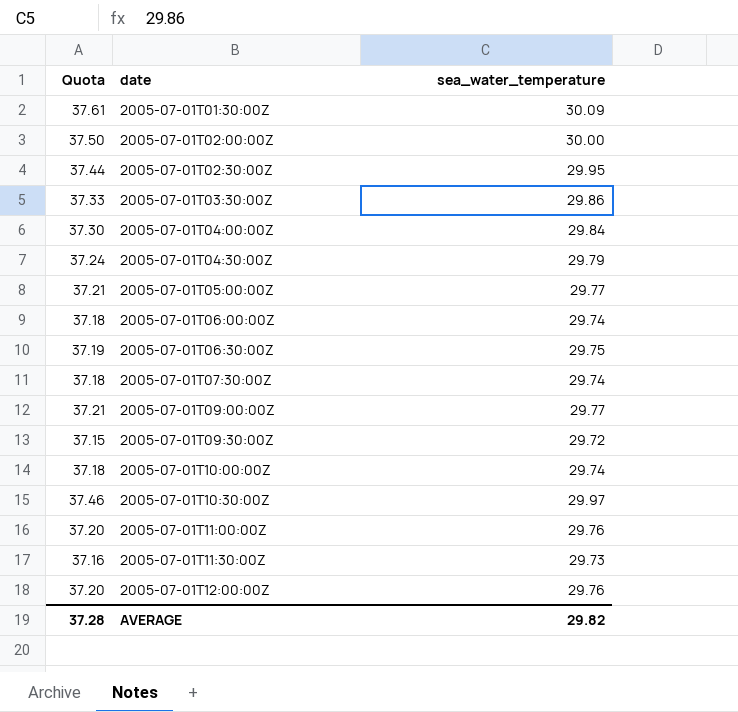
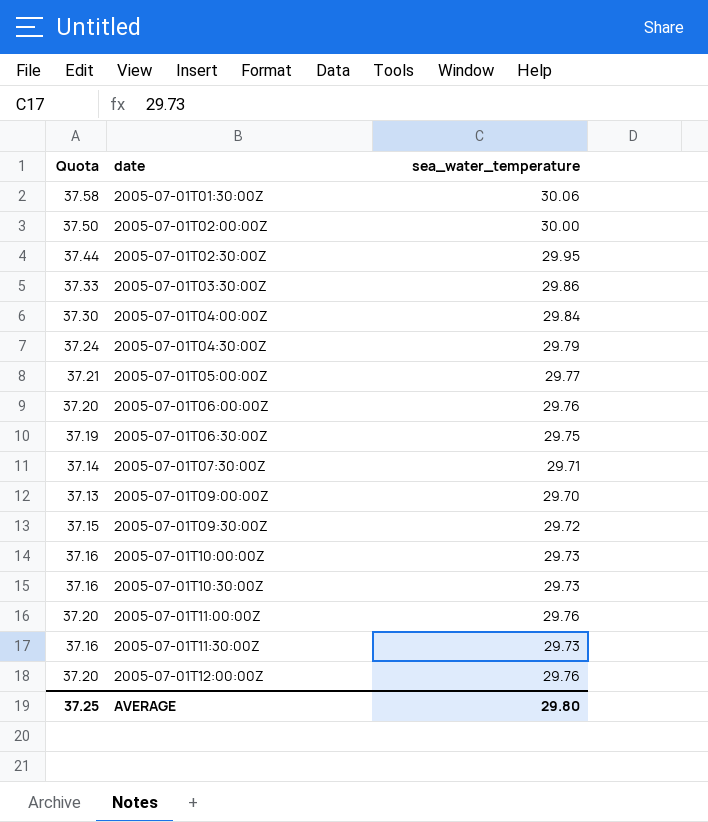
2005-07-01T01:30:00Z | Quota: 37.61 -> 37.58
2005-07-01T01:30:00Z | sea_water_temperature: 30.09 -> 30.06
2005-07-01T06:00:00Z | Quota: 37.18 -> 37.20
2005-07-01T06:00:00Z | sea_water_temperature: 29.74 -> 29.76
2005-07-01T07:30:00Z | Quota: 37.18 -> 37.14
2005-07-01T07:30:00Z | sea_water_temperature: 29.74 -> 29.71
2005-07-01T09:00:00Z | Quota: 37.21 -> 37.13
2005-07-01T09:00:00Z | sea_water_temperature: 29.77 -> 29.70
2005-07-01T10:00:00Z | Quota: 37.18 -> 37.16
2005-07-01T10:00:00Z | sea_water_temperature: 29.74 -> 29.73
2005-07-01T10:30:00Z | Quota: 37.46 -> 37.16
2005-07-01T10:30:00Z | sea_water_temperature: 29.97 -> 29.73
AVERAGE | Quota: 37.28 -> 37.25
AVERAGE | sea_water_temperature: 29.82 -> 29.80

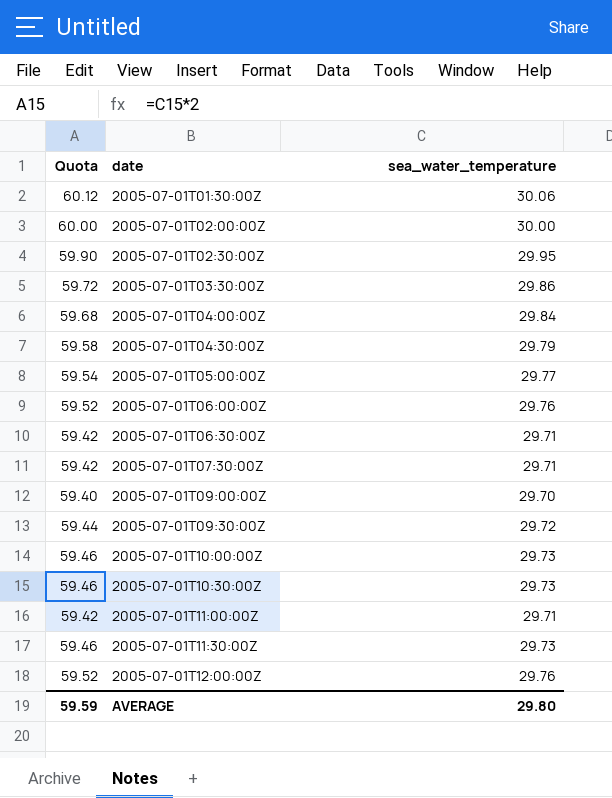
column Quota | formula: [sea_water_temperature] * 1.25 -> [sea_water_temperature] * 2
2005-07-01T06:30:00Z | sea_water_temperature: 29.75 -> 29.71
2005-07-01T11:00:00Z | sea_water_temperature: 29.76 -> 29.71
AVERAGE | Quota: 37.25 -> 59.59

